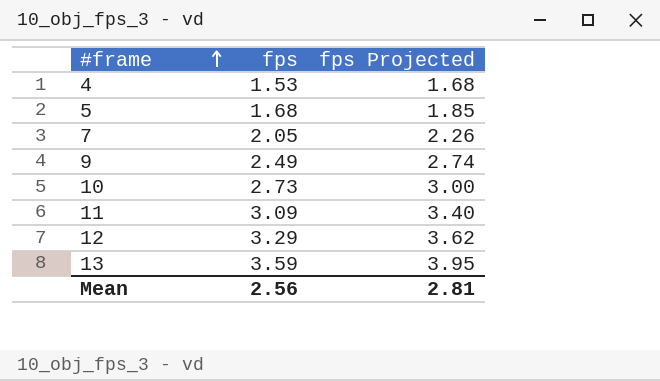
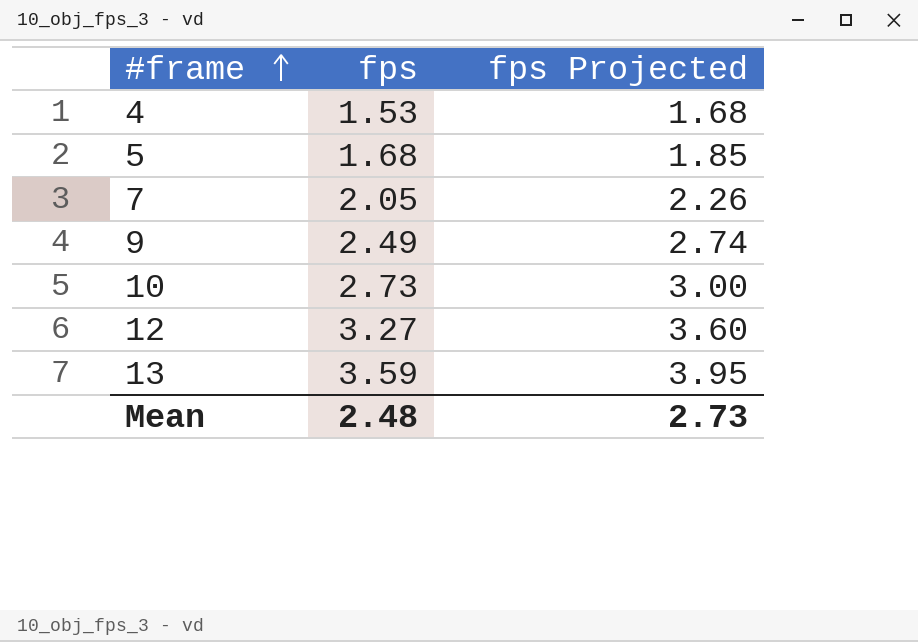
row 11: 3.09 | 3.40 -> none
12 | fps: 3.29 -> 3.27
12 | fps Projected: 3.62 -> 3.60
Mean | fps: 2.56 -> 2.48
Mean | fps Projected: 2.81 -> 2.73

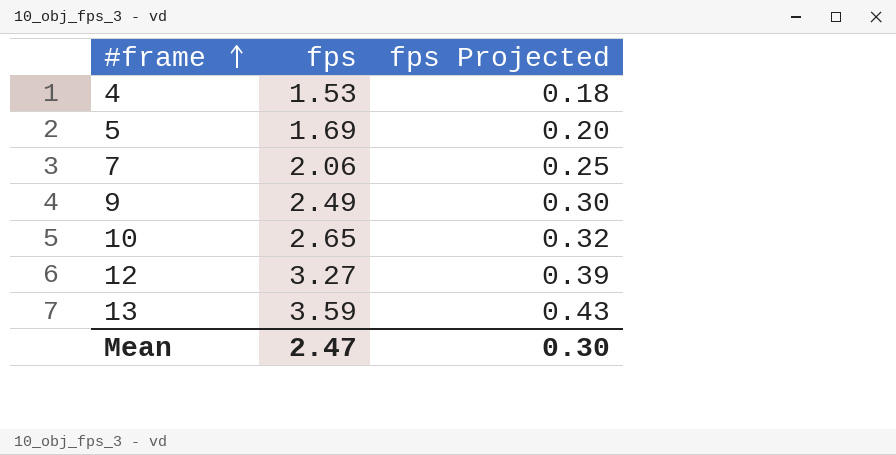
column fps Projected | formula: [fps] * 1.1 -> [fps] * 0.12
5 | fps: 1.68 -> 1.69
7 | fps: 2.05 -> 2.06
10 | fps: 2.73 -> 2.65
Mean | fps: 2.48 -> 2.47
Mean | fps Projected: 2.73 -> 0.30

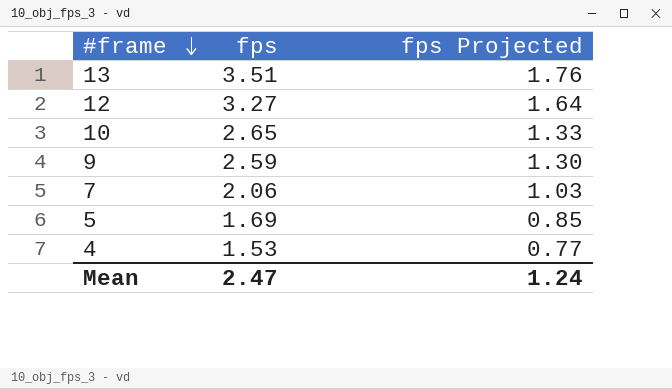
row order: #frame ascending -> #frame descending
column fps Projected | formula: [fps] * 0.12 -> [fps] * 0.5
13 | fps: 3.59 -> 3.51
9 | fps: 2.49 -> 2.59
Mean | fps Projected: 0.30 -> 1.24

